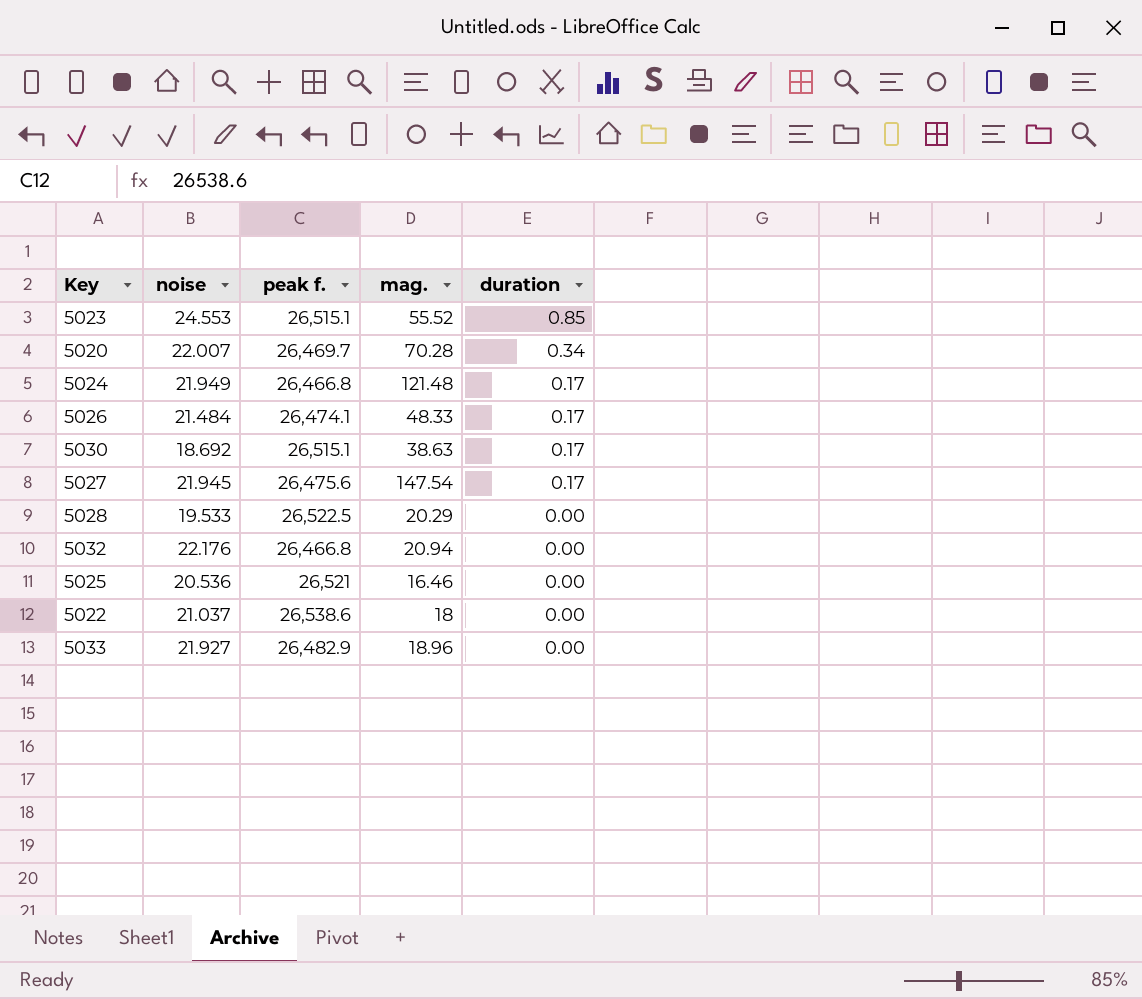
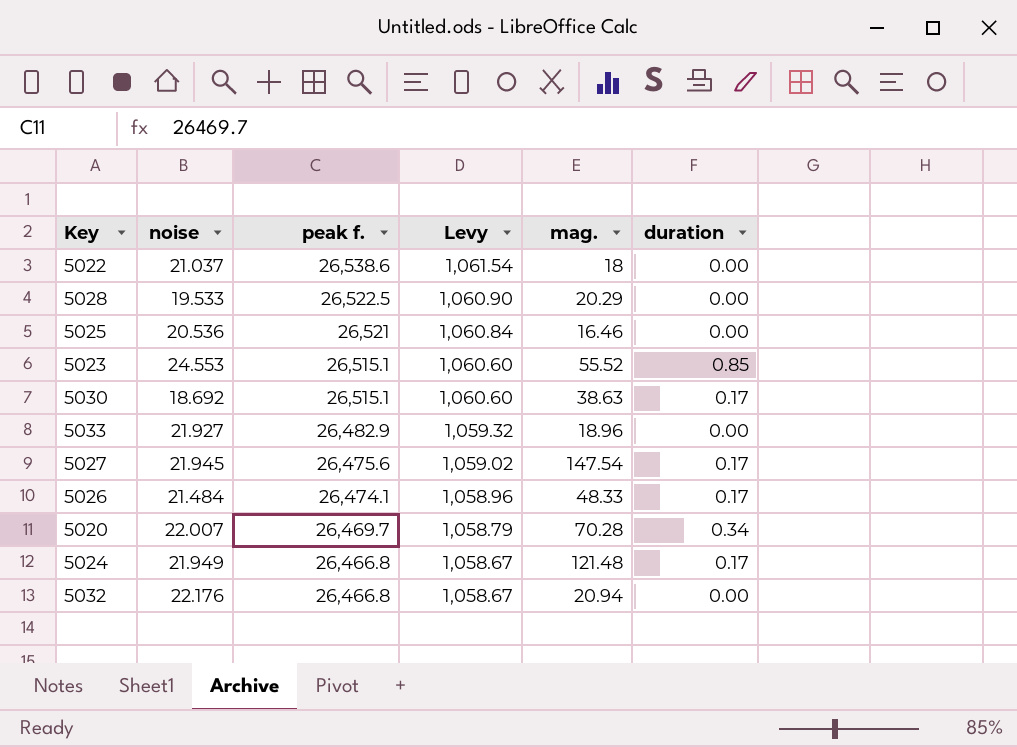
row order: duration descending -> peak f. descending
column Levy | formula: none -> [peak f.] * 0.04

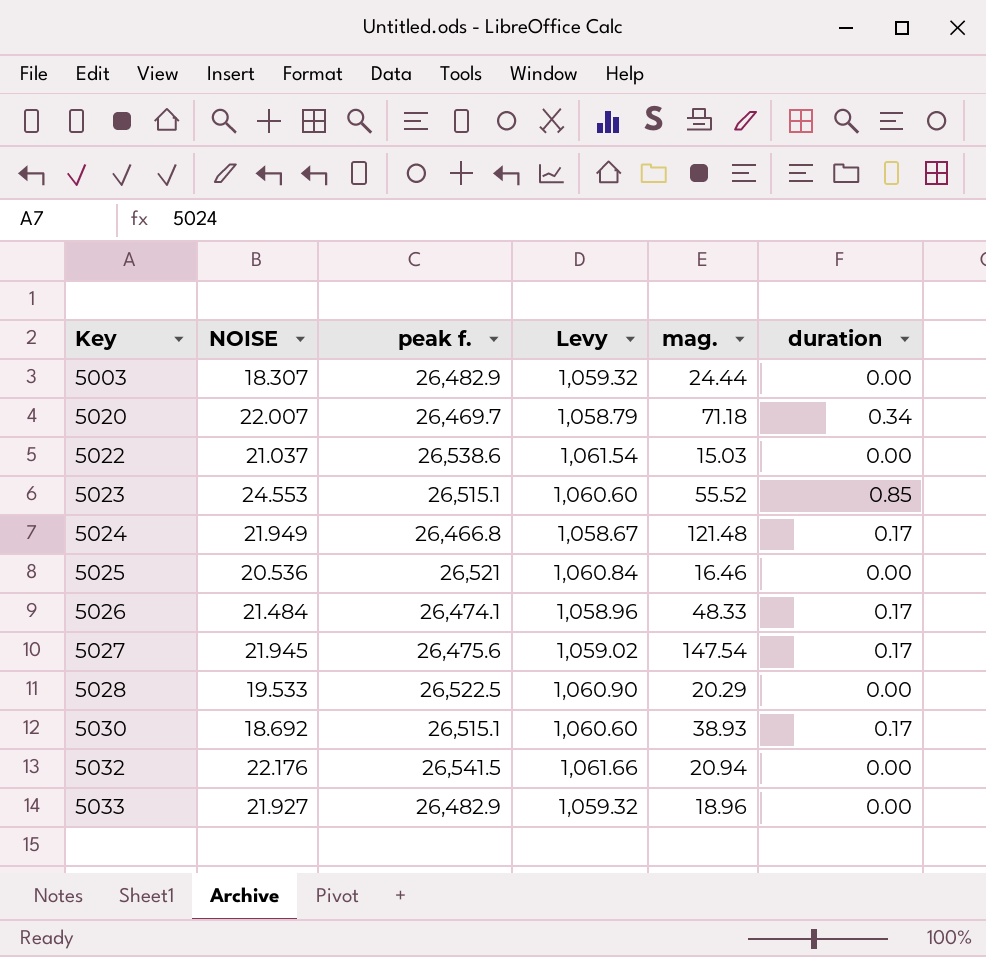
row order: peak f. descending -> Key ascending
column name: noise -> NOISE
row 5003: none -> 18.307 | 26,482.9 | 1,059.32 | 24.44 | 0.00
5020 | mag.: 70.28 -> 71.18
5022 | mag.: 18 -> 15.03
5030 | mag.: 38.63 -> 38.93
5032 | peak f.: 26,466.8 -> 26,541.5
5032 | Levy: 1,058.67 -> 1,061.66

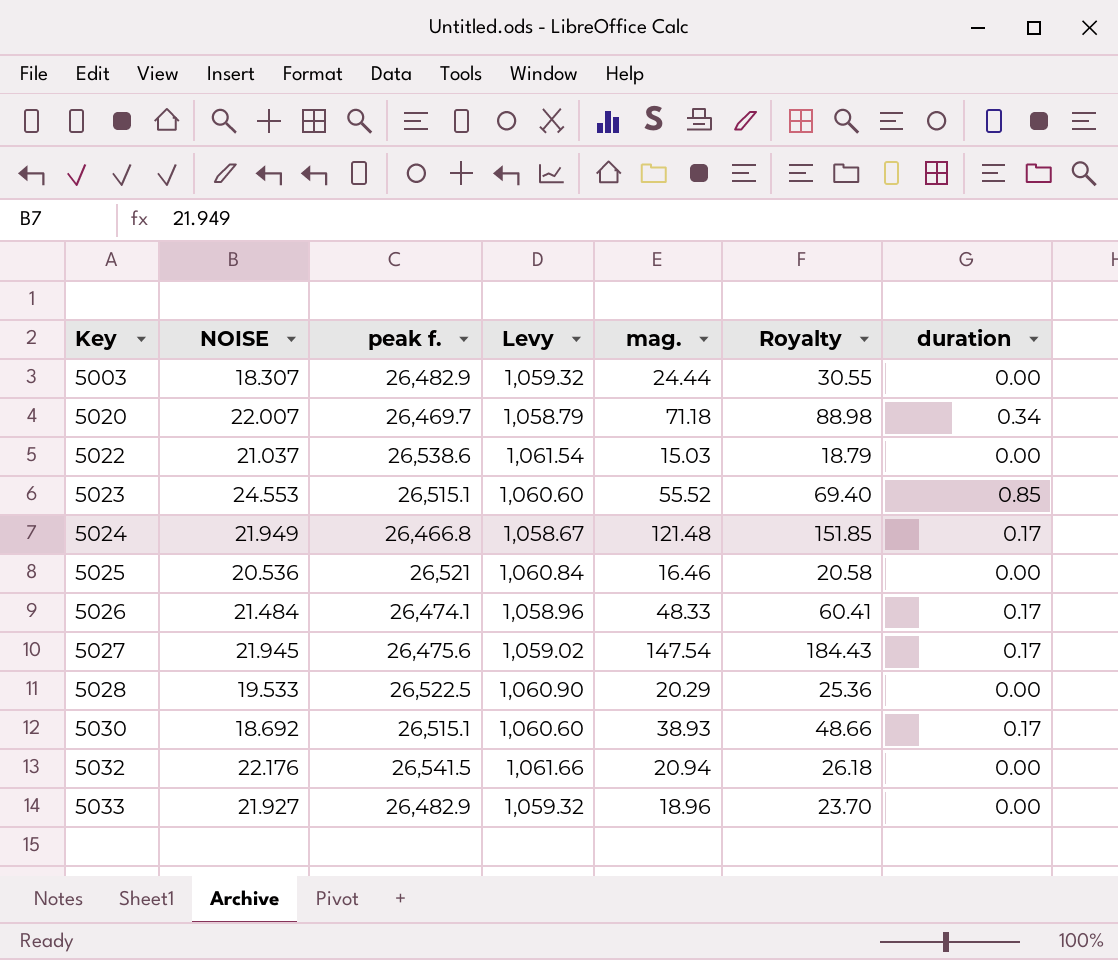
column Royalty | formula: none -> [mag.] * 1.25

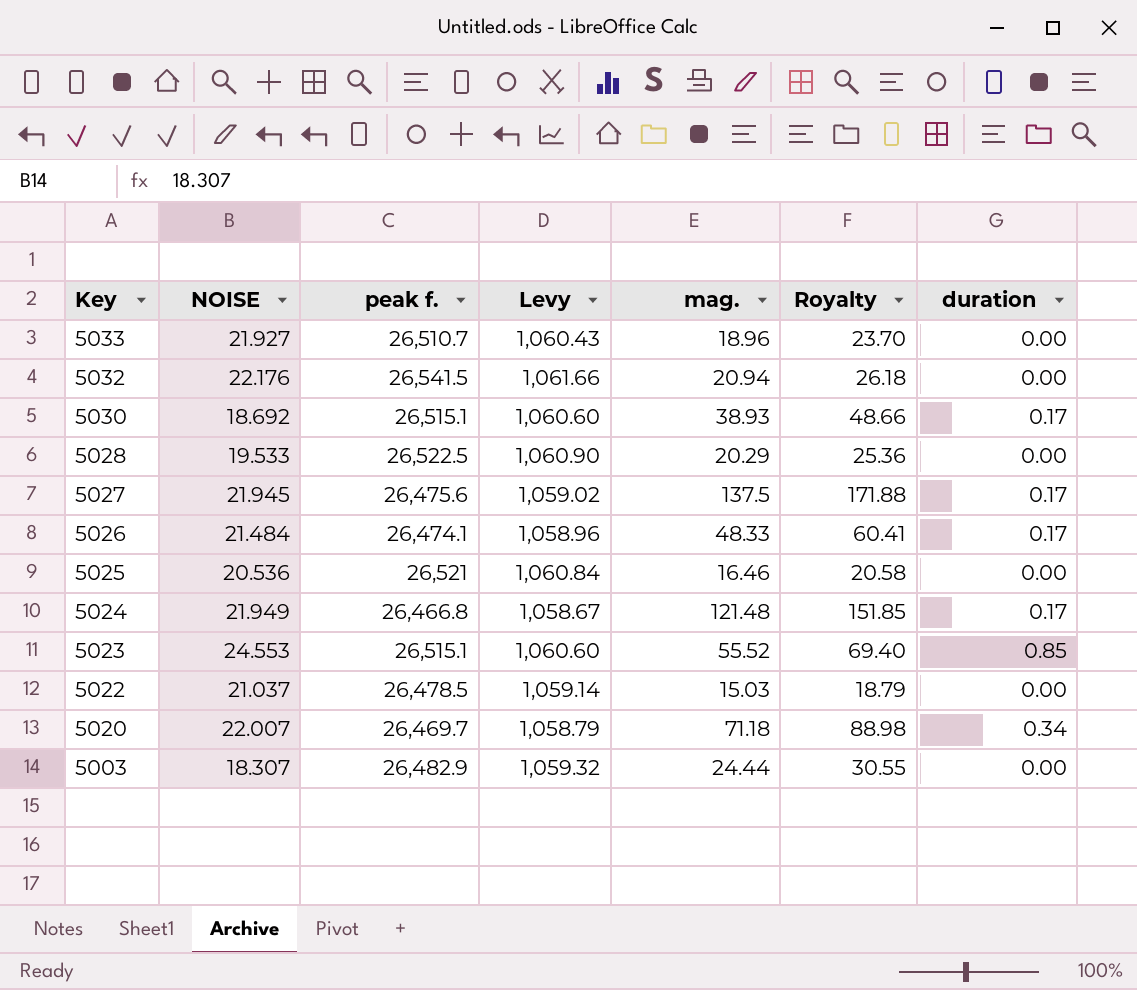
row order: Key ascending -> Key descending
5033 | peak f.: 26,482.9 -> 26,510.7
5033 | Levy: 1,059.32 -> 1,060.43
5027 | mag.: 147.54 -> 137.5
5027 | Royalty: 184.43 -> 171.88
5022 | peak f.: 26,538.6 -> 26,478.5
5022 | Levy: 1,061.54 -> 1,059.14

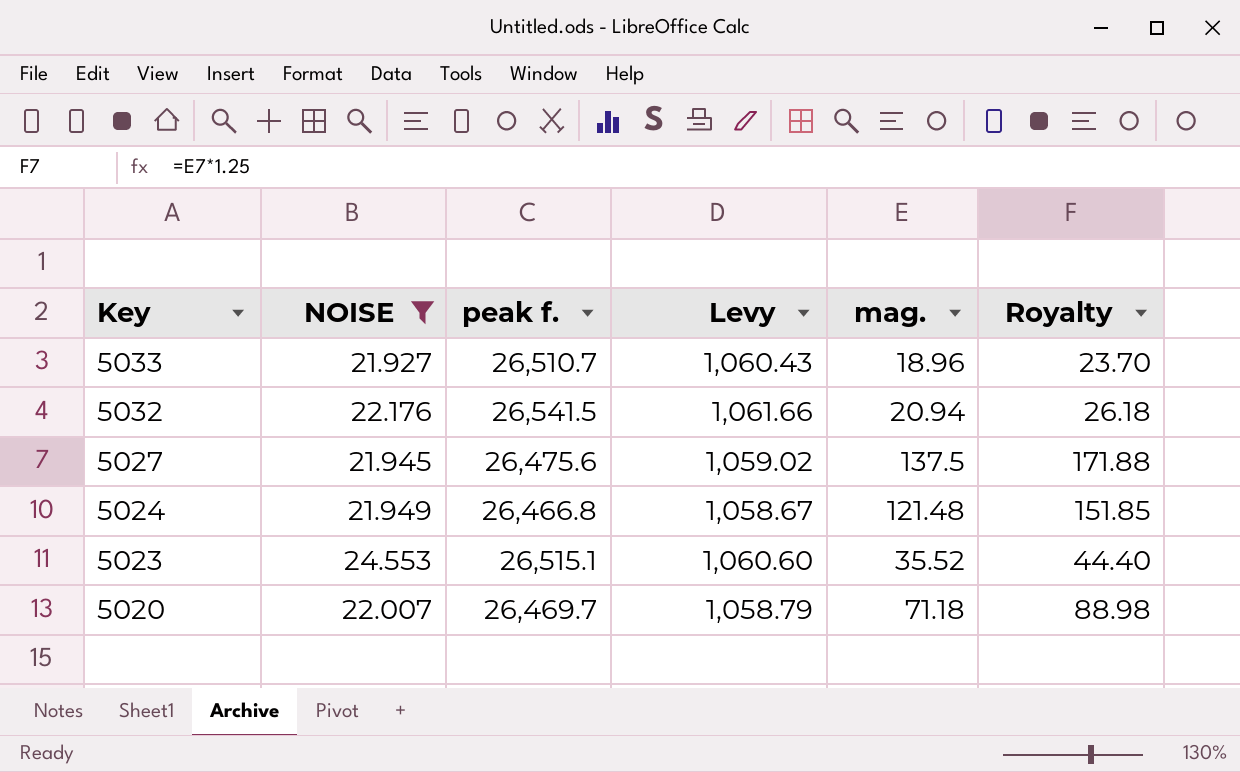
filter: none -> NOISE >= 21.927
column duration | position: 7 -> none
5023 | mag.: 55.52 -> 35.52
5023 | Royalty: 69.40 -> 44.40

